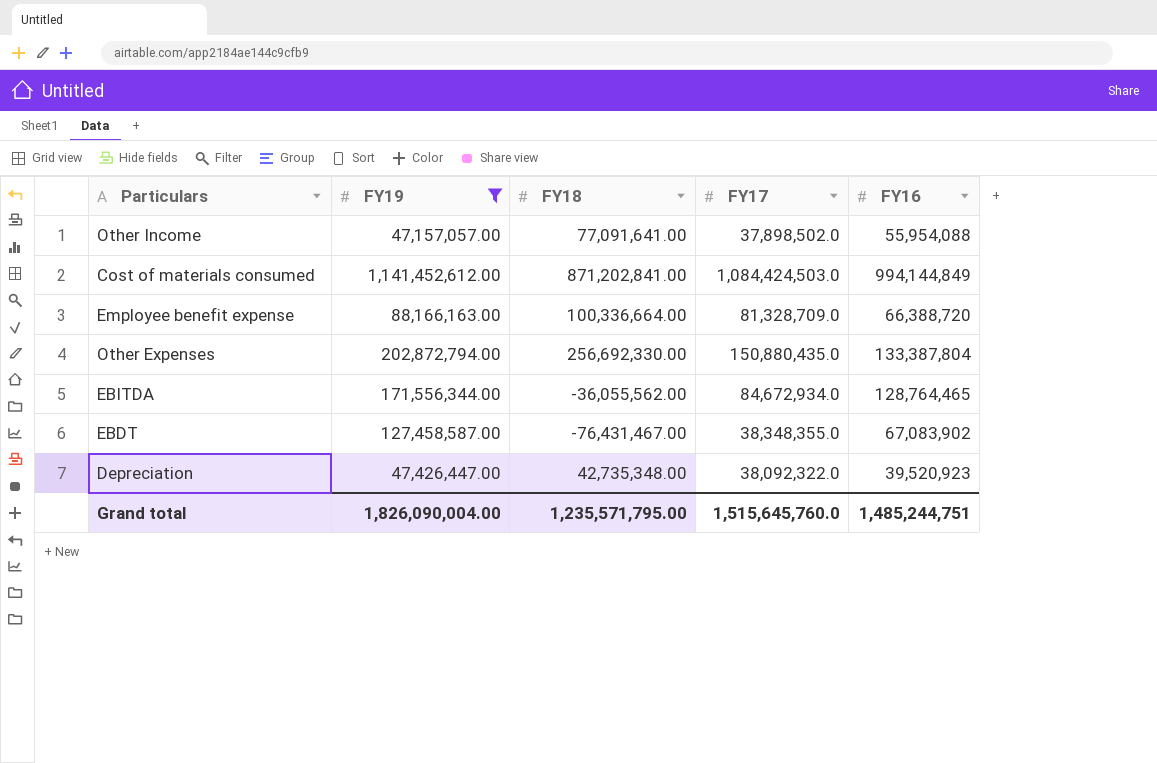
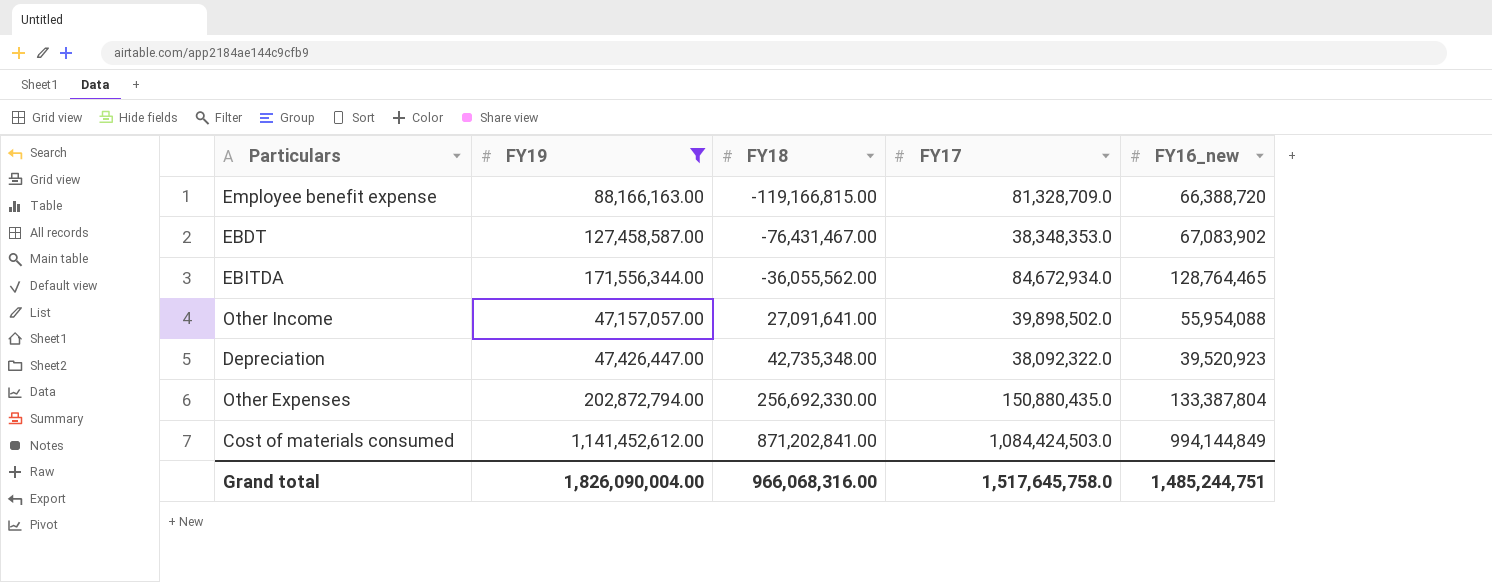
row order: none -> FY18 ascending
column name: FY16 -> FY16_new
Employee benefit expense | FY18: 100,336,664.00 -> -119,166,815.00
EBDT | FY17: 38,348,355.0 -> 38,348,353.0
Other Income | FY18: 77,091,641.00 -> 27,091,641.00
Other Income | FY17: 37,898,502.0 -> 39,898,502.0
Grand total | FY18: 1,235,571,795.00 -> 966,068,316.00
Grand total | FY17: 1,515,645,760.0 -> 1,517,645,758.0

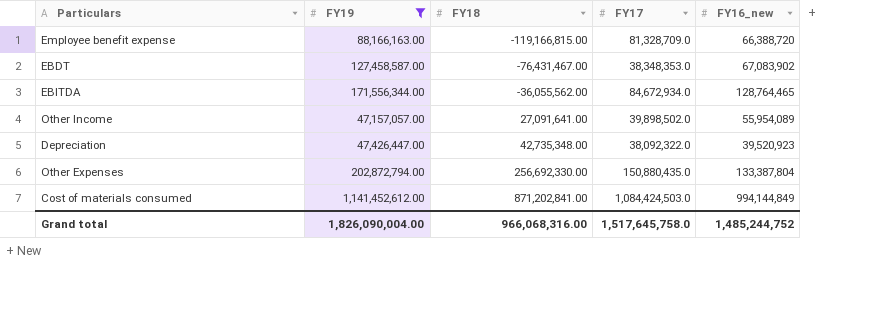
Other Income | FY16_new: 55,954,088 -> 55,954,089
Grand total | FY16_new: 1,485,244,751 -> 1,485,244,752

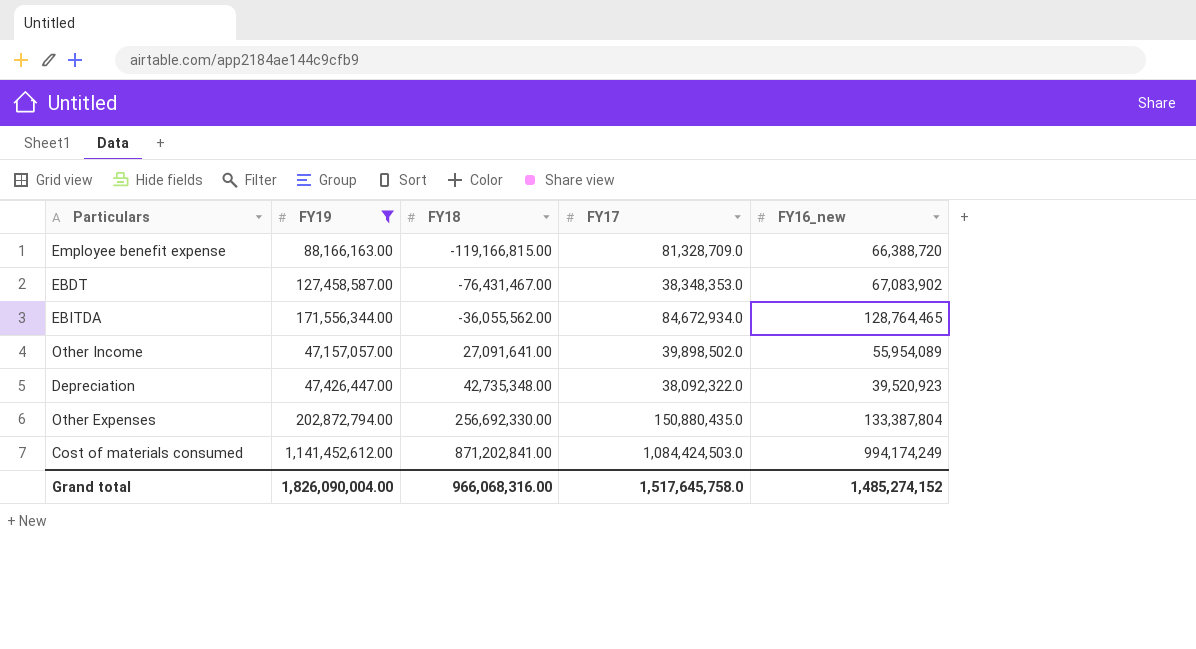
Cost of materials consumed | FY16_new: 994,144,849 -> 994,174,249
Grand total | FY16_new: 1,485,244,752 -> 1,485,274,152

